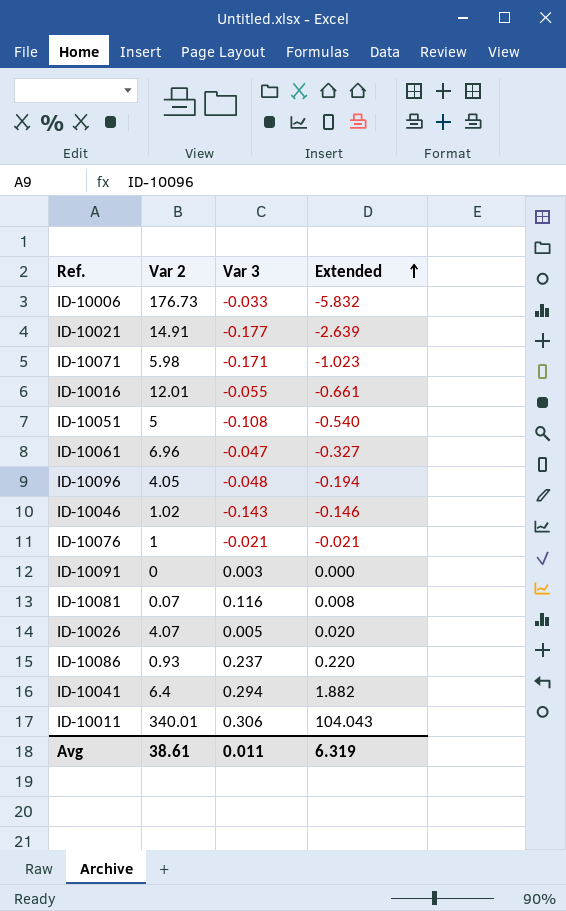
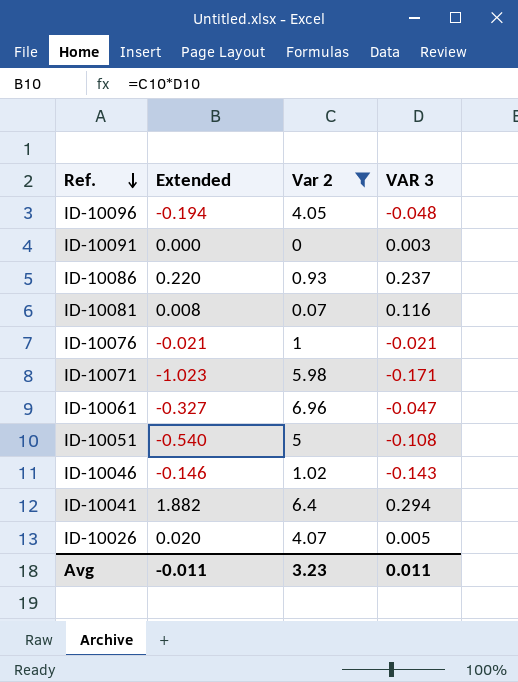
filter: none -> Var 2 <= 6.96
row order: Extended ascending -> Ref. descending
column Extended | position: 4 -> 2
column name: Var 3 -> VAR 3
Avg | Extended: 6.319 -> -0.011
Avg | Var 2: 38.61 -> 3.23

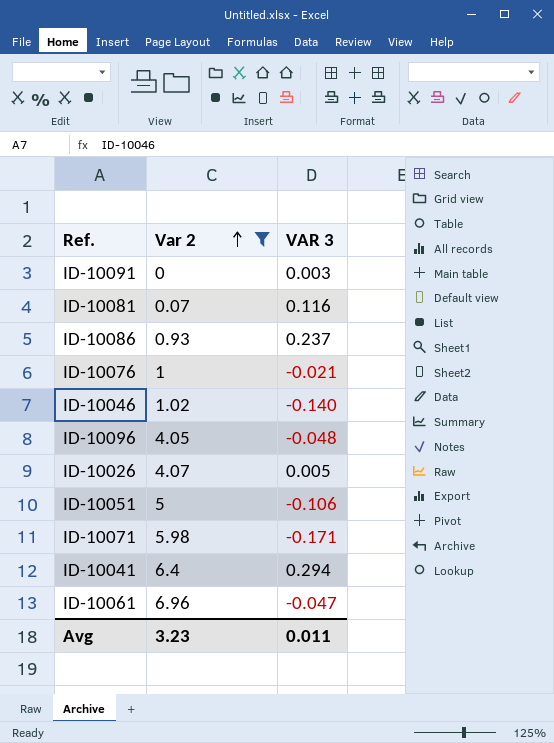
row order: Ref. descending -> Var 2 ascending
column Extended | formula: [Var 2] * [VAR 3] -> none
ID-10046 | VAR 3: -0.143 -> -0.140
ID-10051 | VAR 3: -0.108 -> -0.106

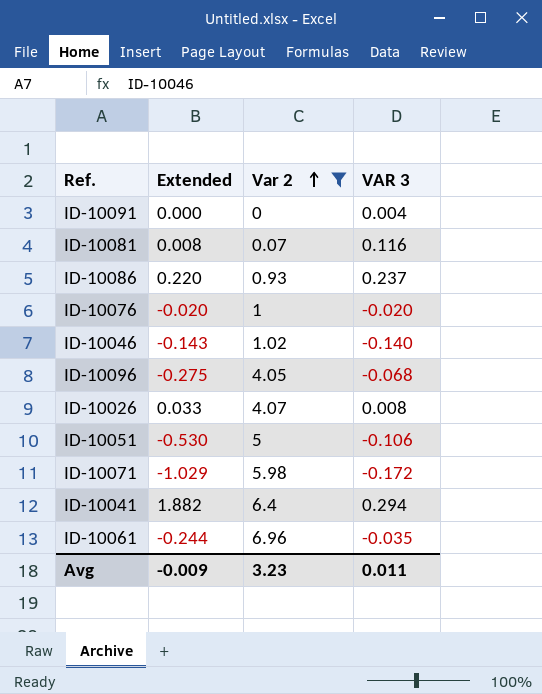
column Extended | formula: none -> [Var 2] * [VAR 3]
ID-10091 | VAR 3: 0.003 -> 0.004
ID-10076 | VAR 3: -0.021 -> -0.020
ID-10096 | VAR 3: -0.048 -> -0.068
ID-10026 | VAR 3: 0.005 -> 0.008
ID-10071 | VAR 3: -0.171 -> -0.172
ID-10061 | VAR 3: -0.047 -> -0.035

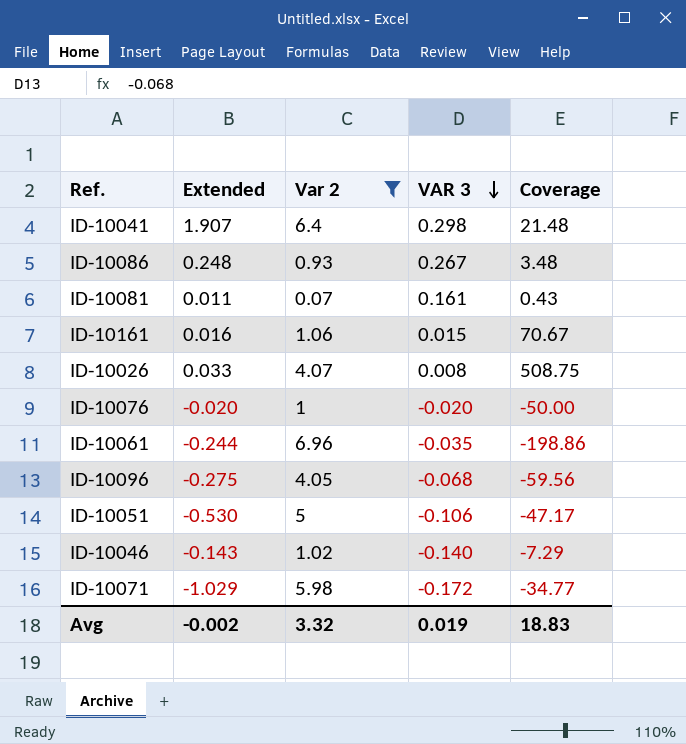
row order: Var 2 ascending -> VAR 3 descending
column Coverage | formula: none -> [Var 2] / [VAR 3]
row ID-10091: 0.000 | 0 | 0.004 -> none
ID-10041 | Extended: 1.882 -> 1.907
ID-10041 | VAR 3: 0.294 -> 0.298
ID-10086 | Extended: 0.220 -> 0.248
ID-10086 | VAR 3: 0.237 -> 0.267
ID-10081 | Extended: 0.008 -> 0.011
ID-10081 | VAR 3: 0.116 -> 0.161
row ID-10161: none -> 0.016 | 1.06 | 0.015 | 70.67
Avg | Extended: -0.009 -> -0.002
Avg | Var 2: 3.23 -> 3.32
Avg | VAR 3: 0.011 -> 0.019

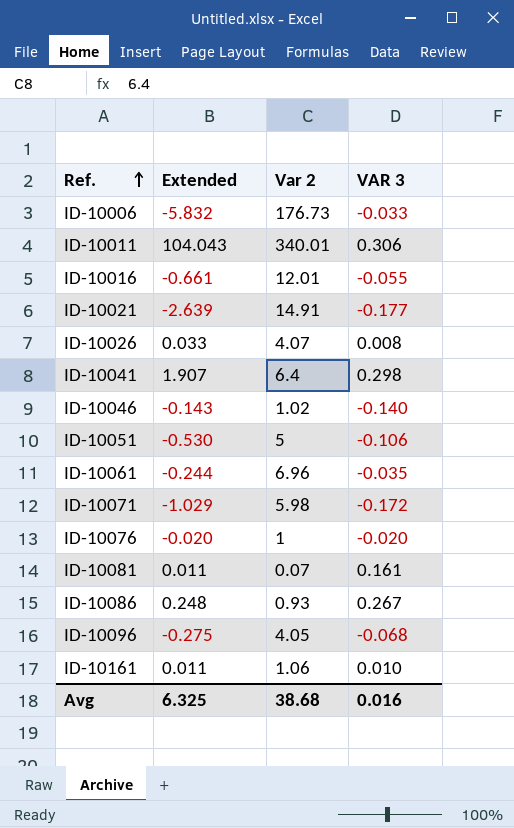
filter: Var 2 <= 6.96 -> none
row order: VAR 3 descending -> Ref. ascending
column Coverage | formula: [Var 2] / [VAR 3] -> none
ID-10161 | Extended: 0.016 -> 0.011
ID-10161 | VAR 3: 0.015 -> 0.010
Avg | Extended: -0.002 -> 6.325
Avg | Var 2: 3.32 -> 38.68
Avg | VAR 3: 0.019 -> 0.016

